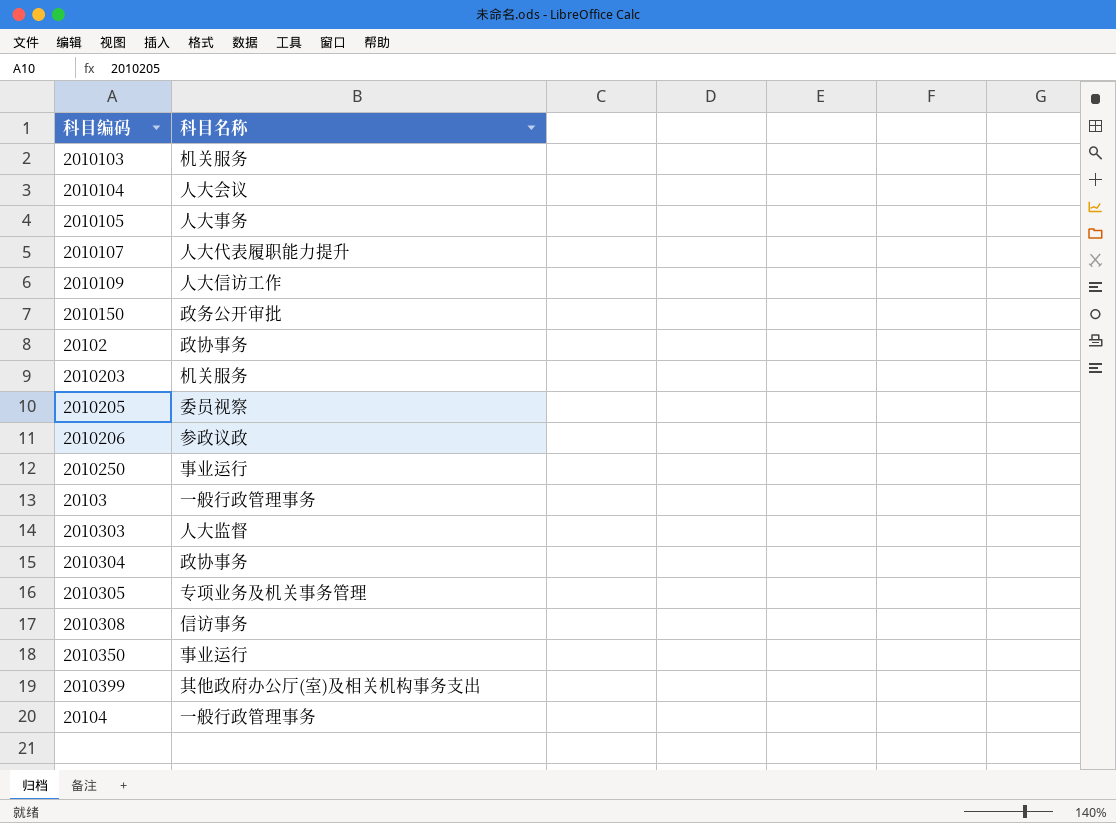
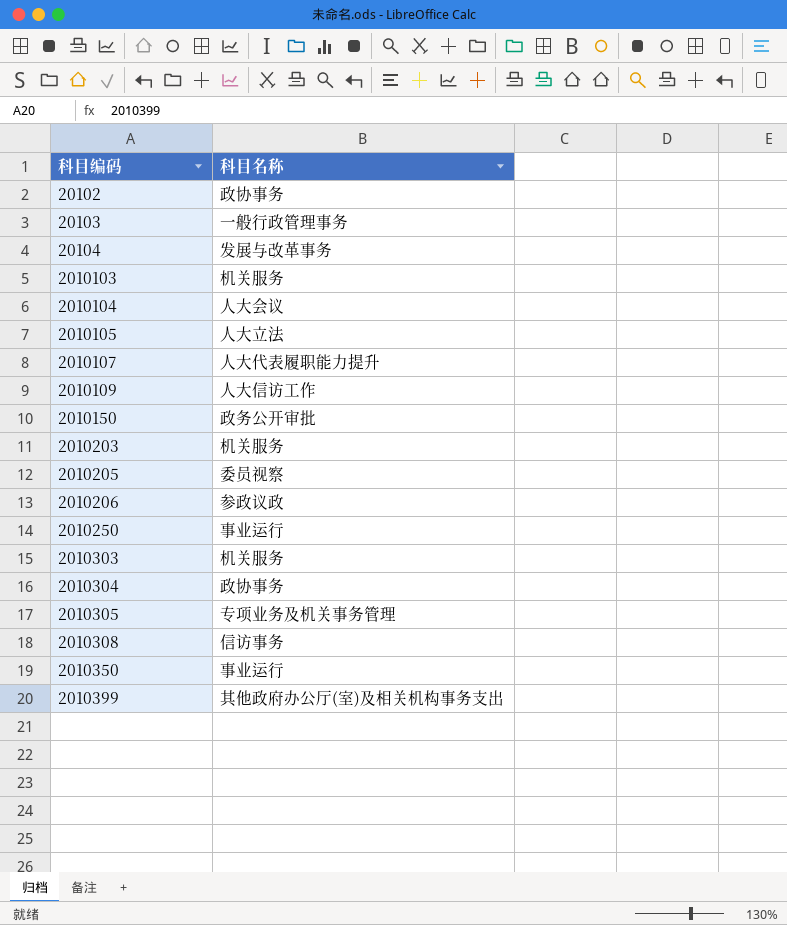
row order: none -> 科目编码 ascending
20104 | 科目名称: 一般行政管理事务 -> 发展与改革事务
2010105 | 科目名称: 人大事务 -> 人大立法
2010303 | 科目名称: 人大监督 -> 机关服务

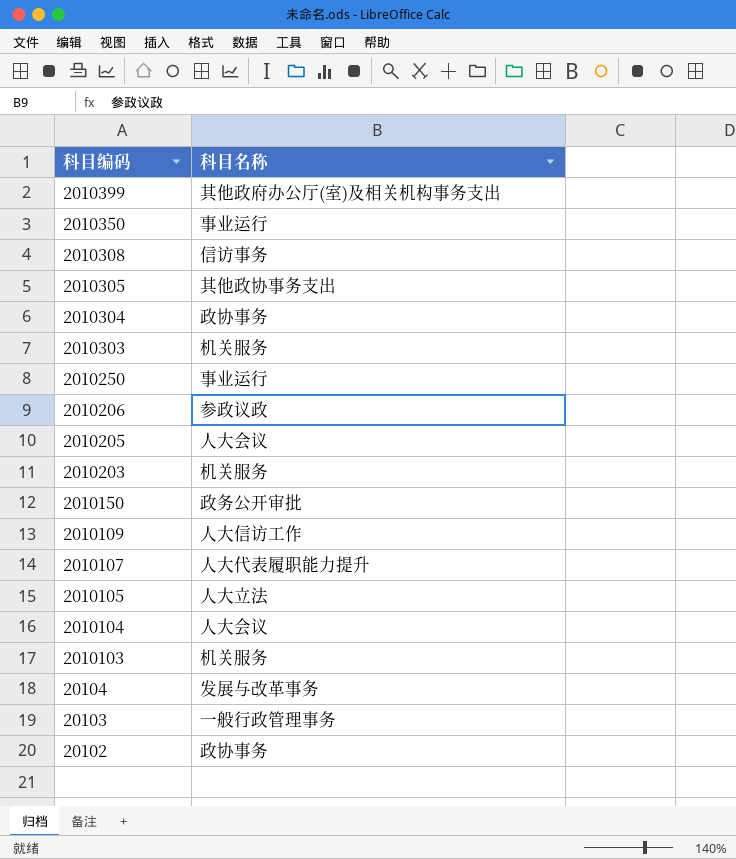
row order: 科目编码 ascending -> 科目编码 descending
2010305 | 科目名称: 专项业务及机关事务管理 -> 其他政协事务支出
2010205 | 科目名称: 委员视察 -> 人大会议

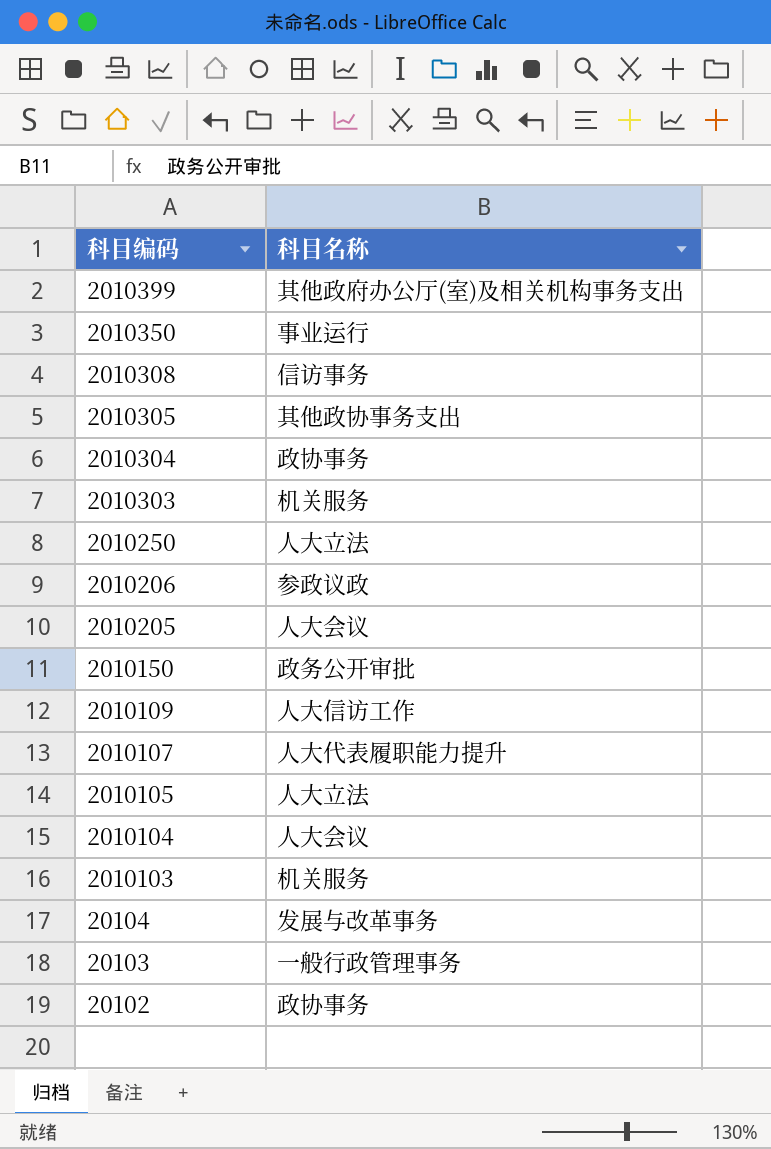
row 2010203: 机关服务 -> none
2010250 | 科目名称: 事业运行 -> 人大立法

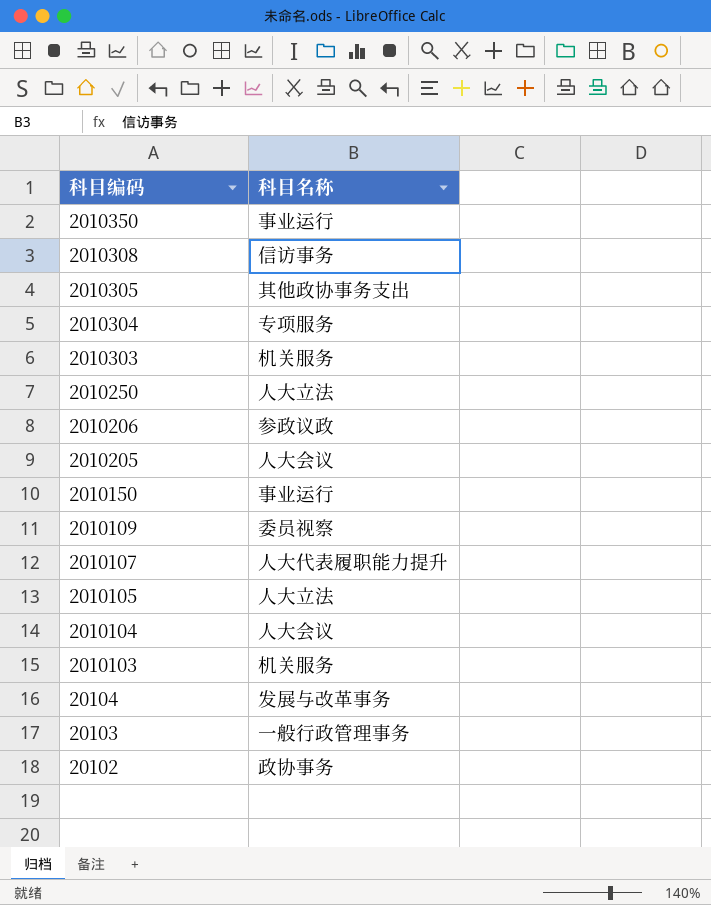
row 2010399: 其他政府办公厅(室)及相关机构事务支出 -> none
2010304 | 科目名称: 政协事务 -> 专项服务
2010150 | 科目名称: 政务公开审批 -> 事业运行
2010109 | 科目名称: 人大信访工作 -> 委员视察

